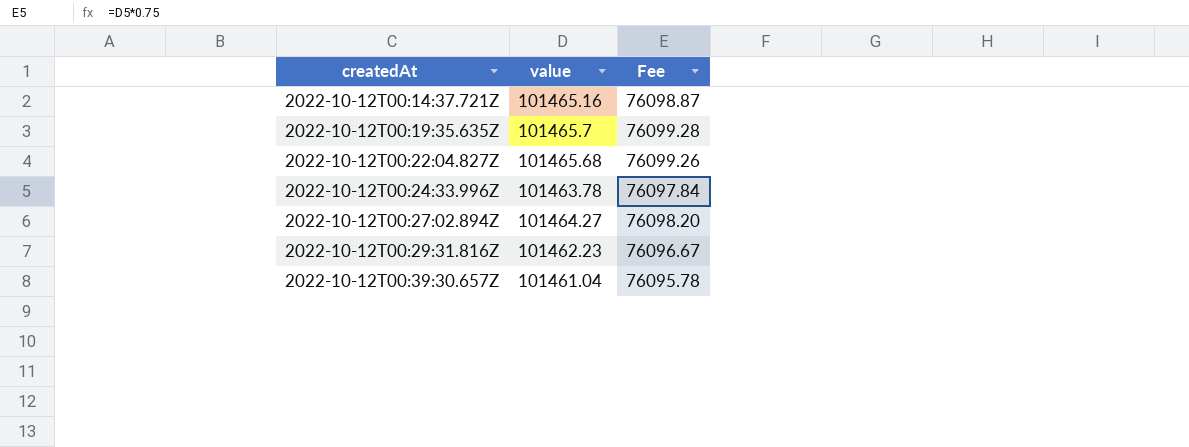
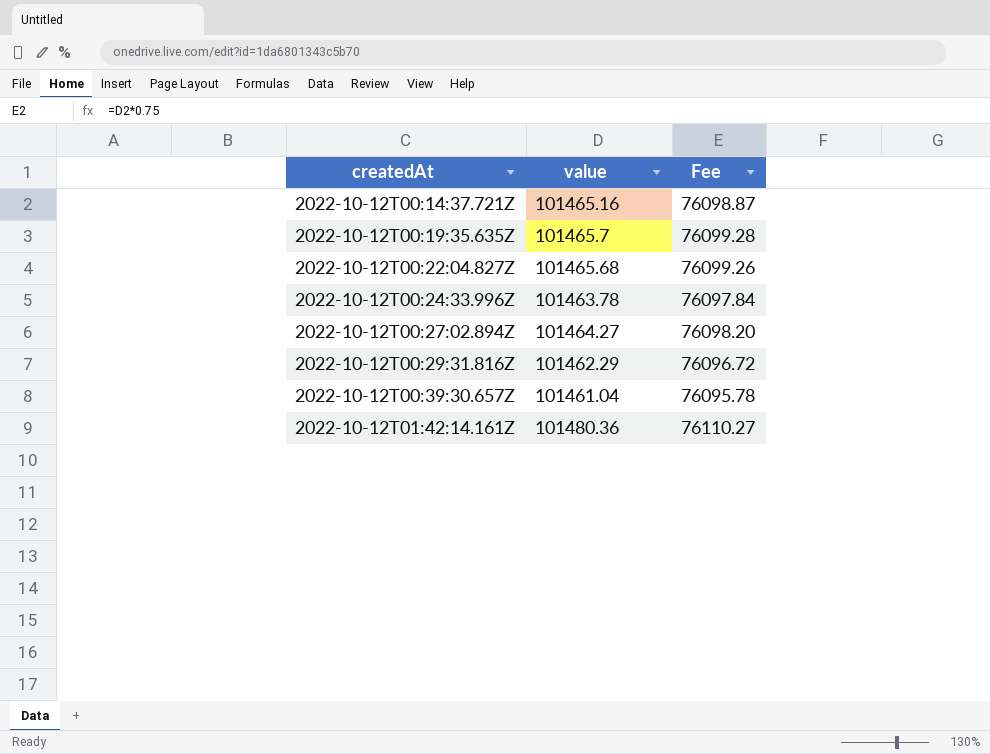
2022-10-12T00:29:31.816Z | value: 101462.23 -> 101462.29
2022-10-12T00:29:31.816Z | Fee: 76096.67 -> 76096.72
row 2022-10-12T01:42:14.161Z: none -> 101480.36 | 76110.27

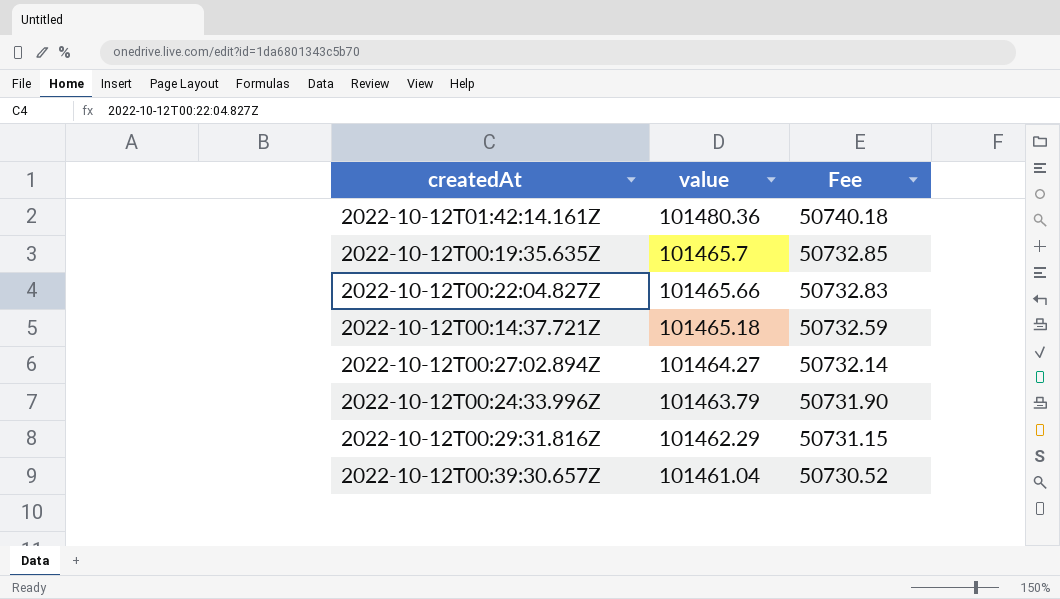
row order: createdAt ascending -> value descending
column Fee | formula: [value] * 0.75 -> [value] * 0.5
2022-10-12T00:22:04.827Z | value: 101465.68 -> 101465.66
2022-10-12T00:14:37.721Z | value: 101465.16 -> 101465.18
2022-10-12T00:24:33.996Z | value: 101463.78 -> 101463.79

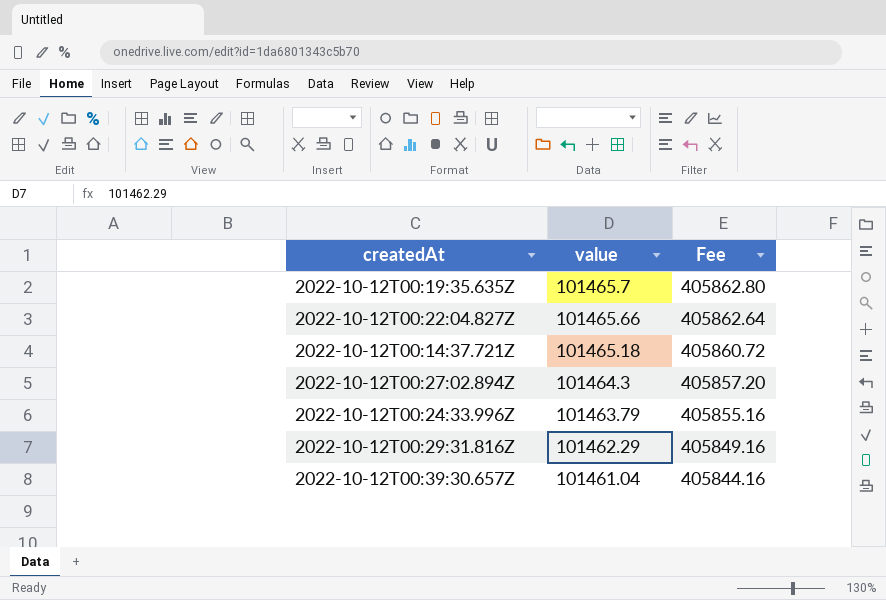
column Fee | formula: [value] * 0.5 -> [value] * 4
row 2022-10-12T01:42:14.161Z: 101480.36 | 50740.18 -> none
2022-10-12T00:27:02.894Z | value: 101464.27 -> 101464.3

